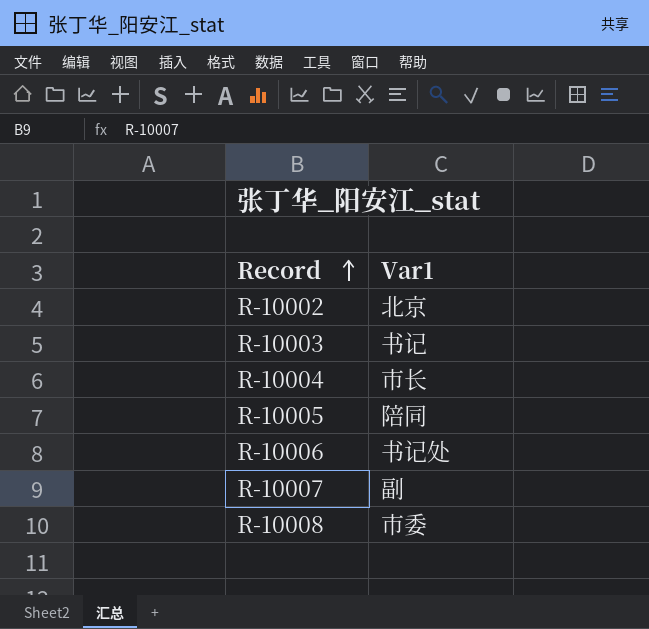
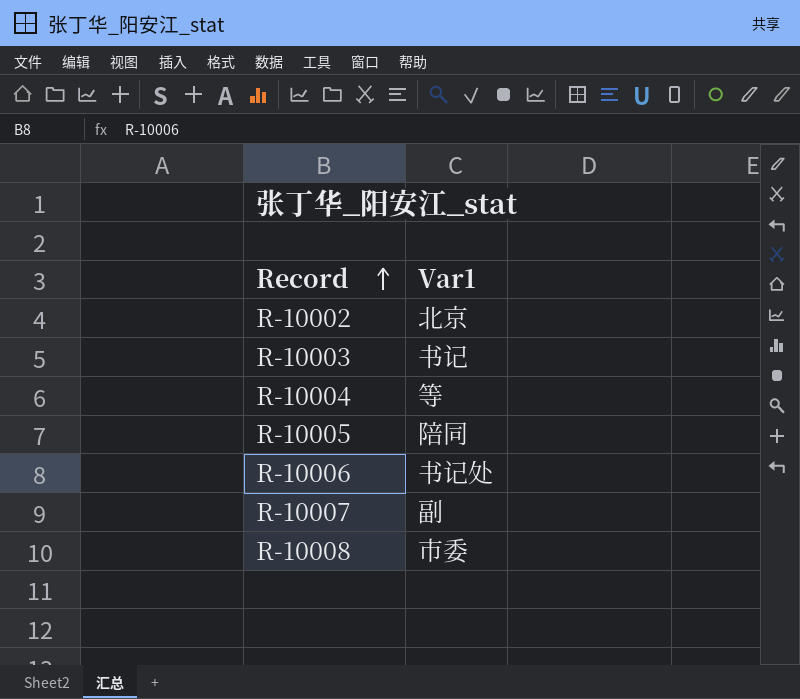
R-10004 | Var1: 市长 -> 等

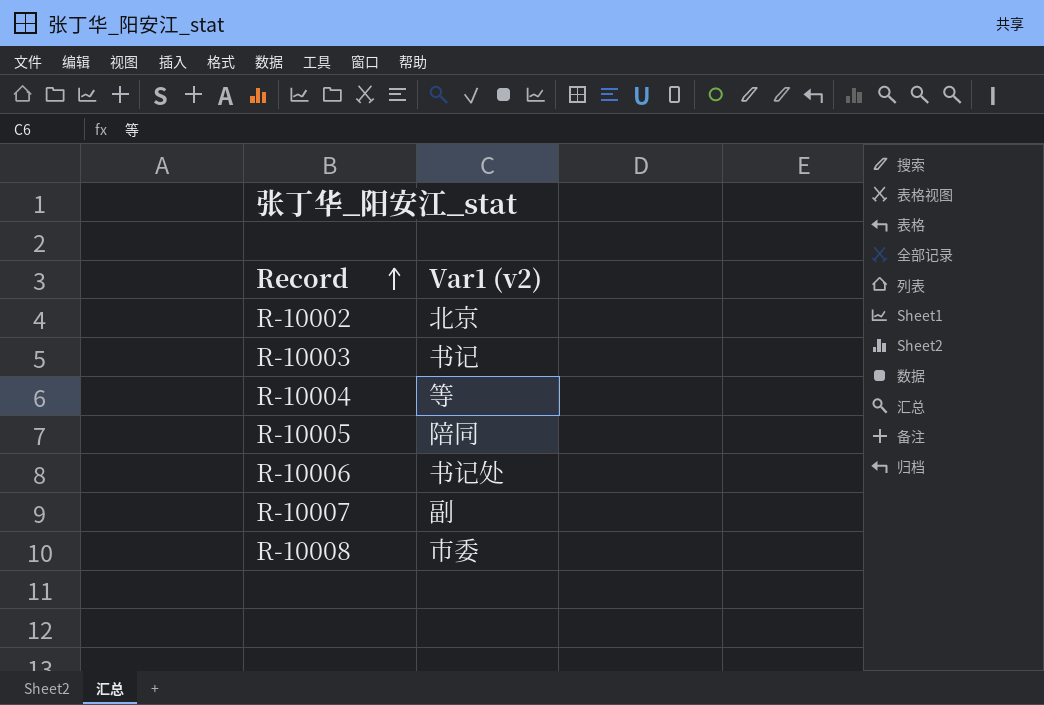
column name: Var1 -> Var1 (v2)

